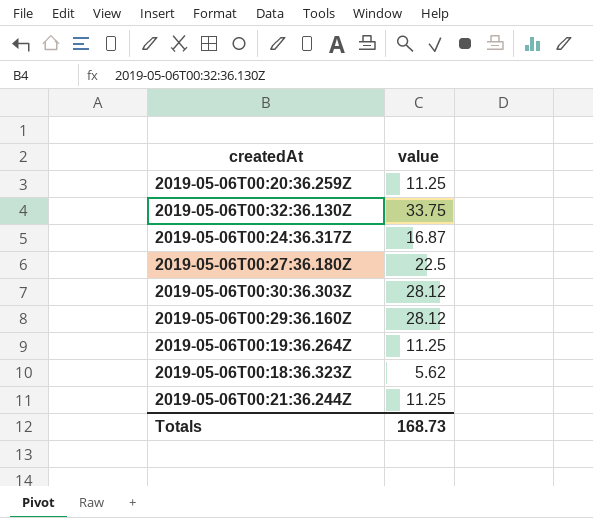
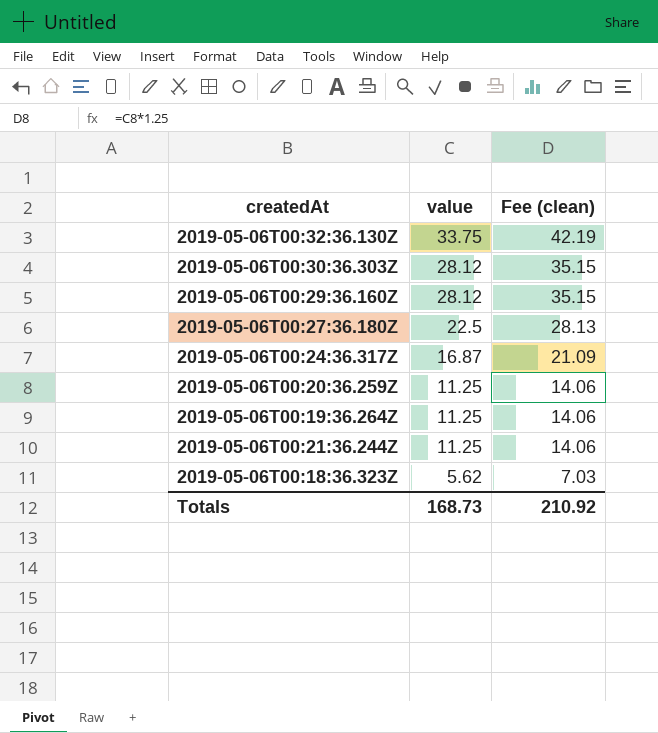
row order: none -> value descending
column Fee (clean) | formula: none -> [value] * 1.25

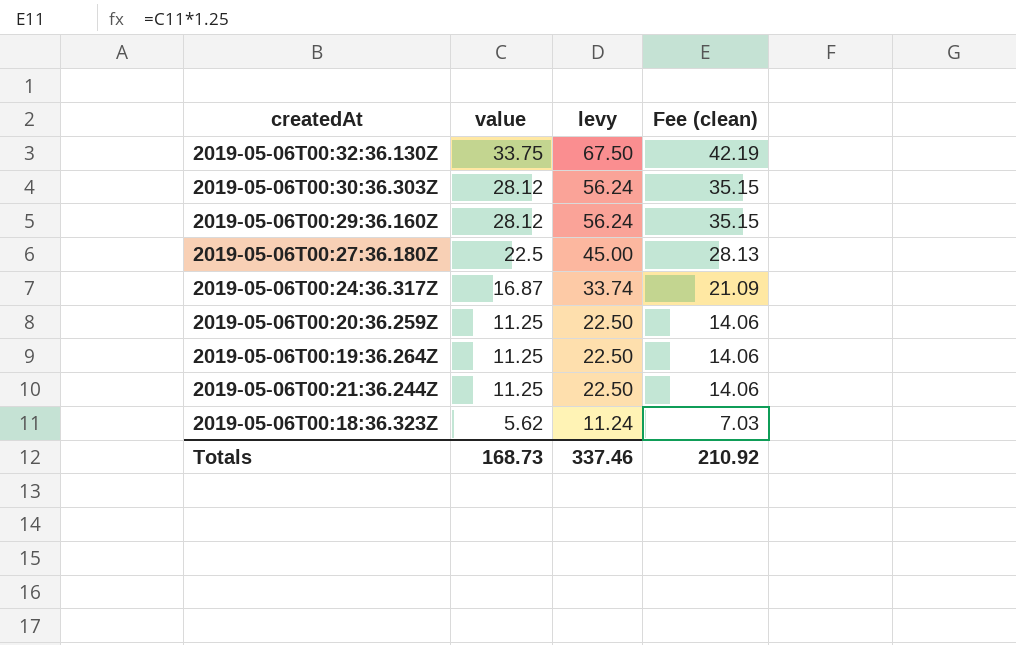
column levy | formula: none -> [value] * 2

